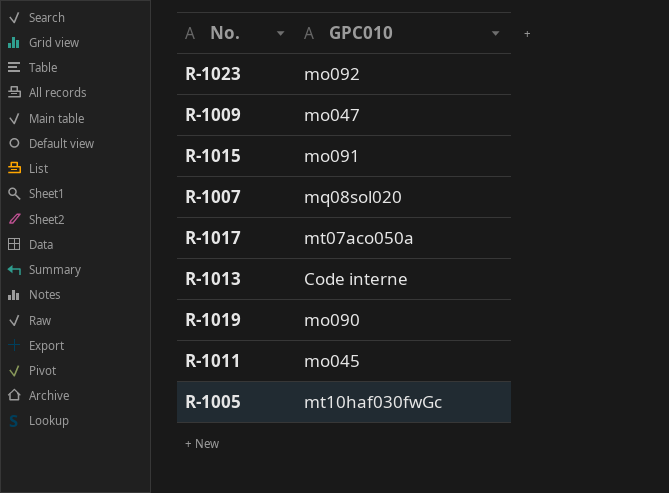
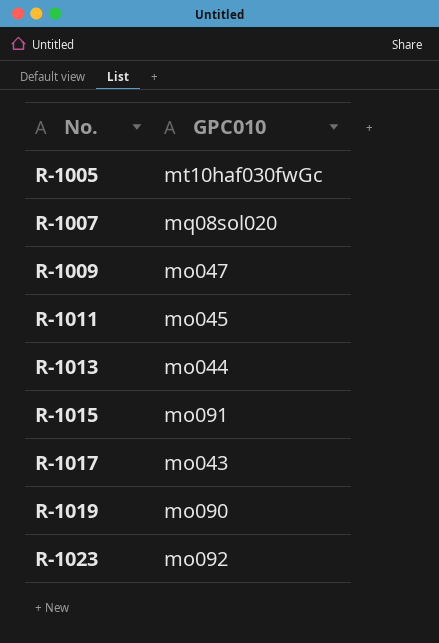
row order: none -> No. ascending
R-1013 | GPC010: Code interne -> mo044
R-1017 | GPC010: mt07aco050a -> mo043

